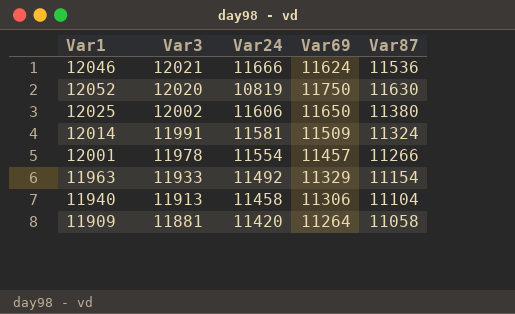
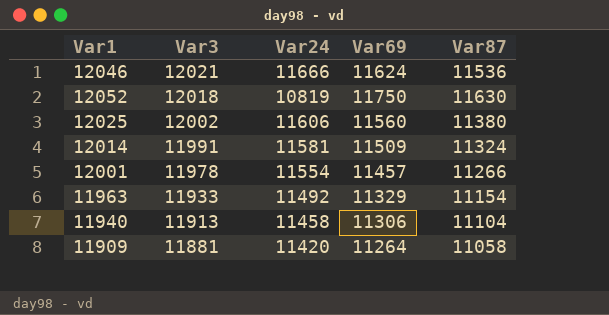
12052 | Var3: 12020 -> 12018
12025 | Var69: 11650 -> 11560

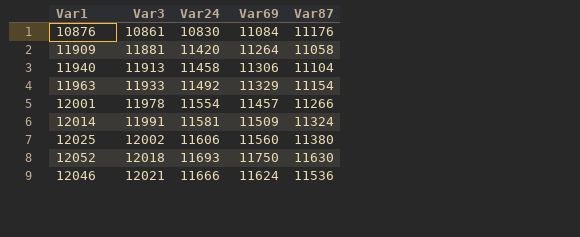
row order: Var3 descending -> Var3 ascending
row 10876: none -> 10861 | 10830 | 11084 | 11176
12052 | Var24: 10819 -> 11693

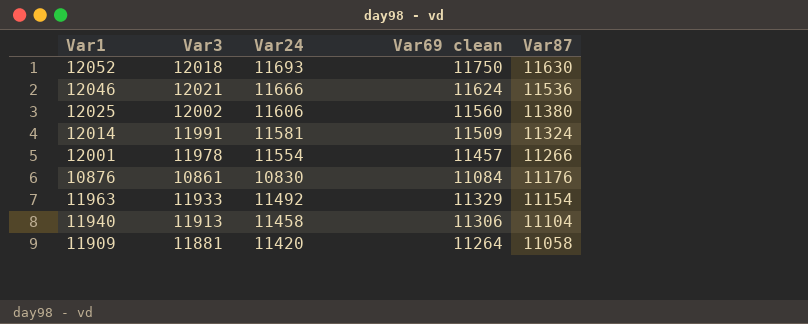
row order: Var3 ascending -> Var87 descending
column name: Var69 -> Var69 clean

